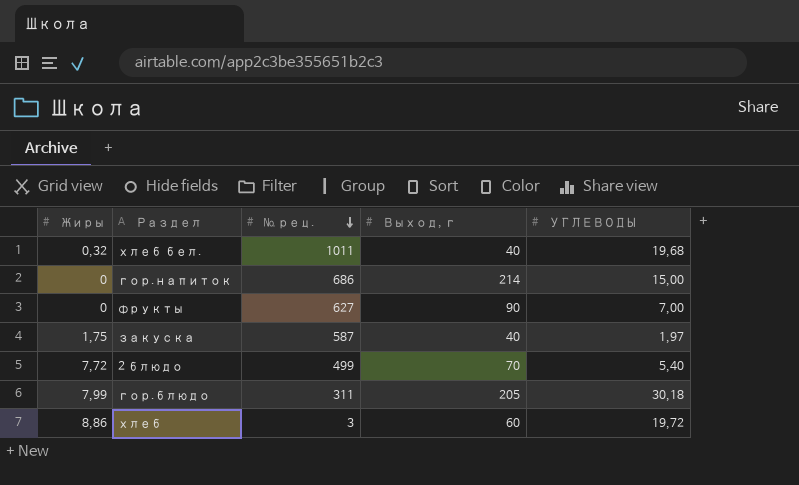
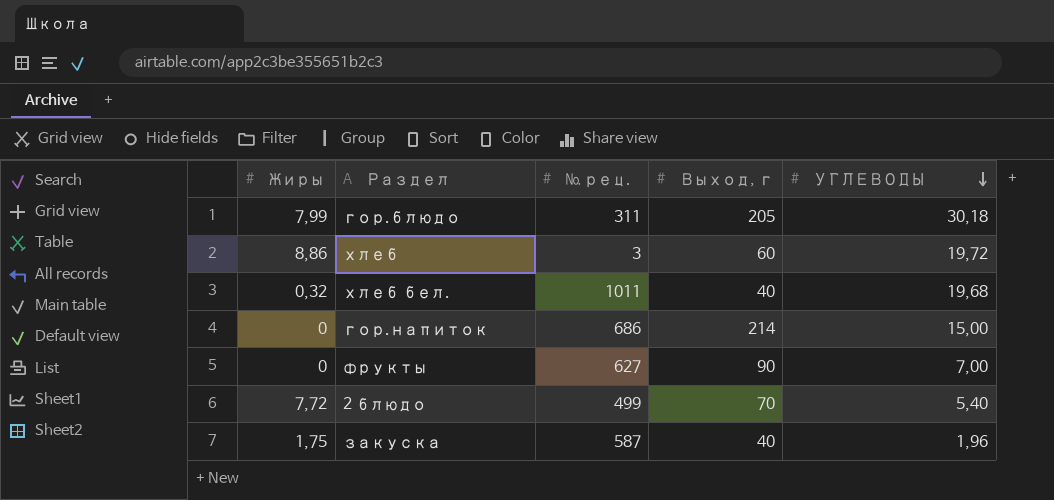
row order: № рец. descending -> УГЛЕВОДЫ descending
закуска | УГЛЕВОДЫ: 1,97 -> 1,96

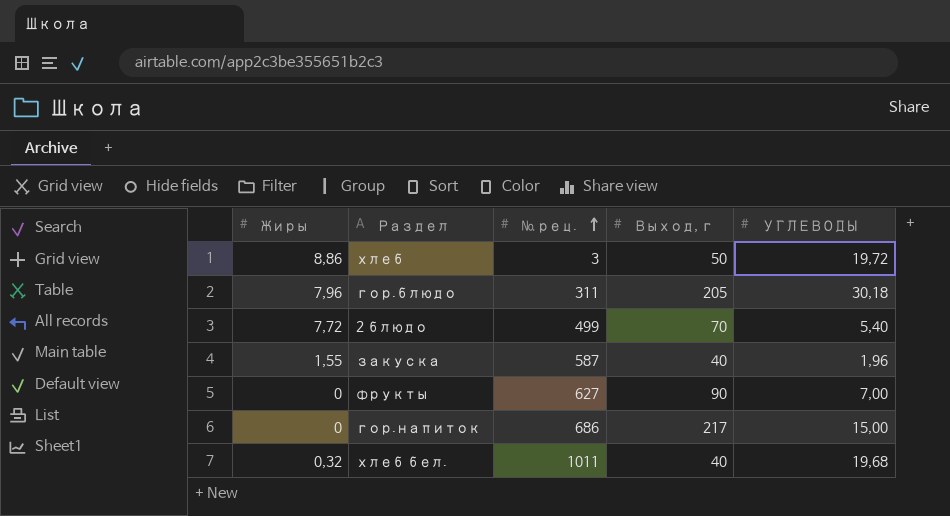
row order: УГЛЕВОДЫ descending -> № рец. ascending
хлеб | Выход, г: 60 -> 50
гор.блюдо | Жиры: 7,99 -> 7,96
закуска | Жиры: 1,75 -> 1,55
гор.напиток | Выход, г: 214 -> 217

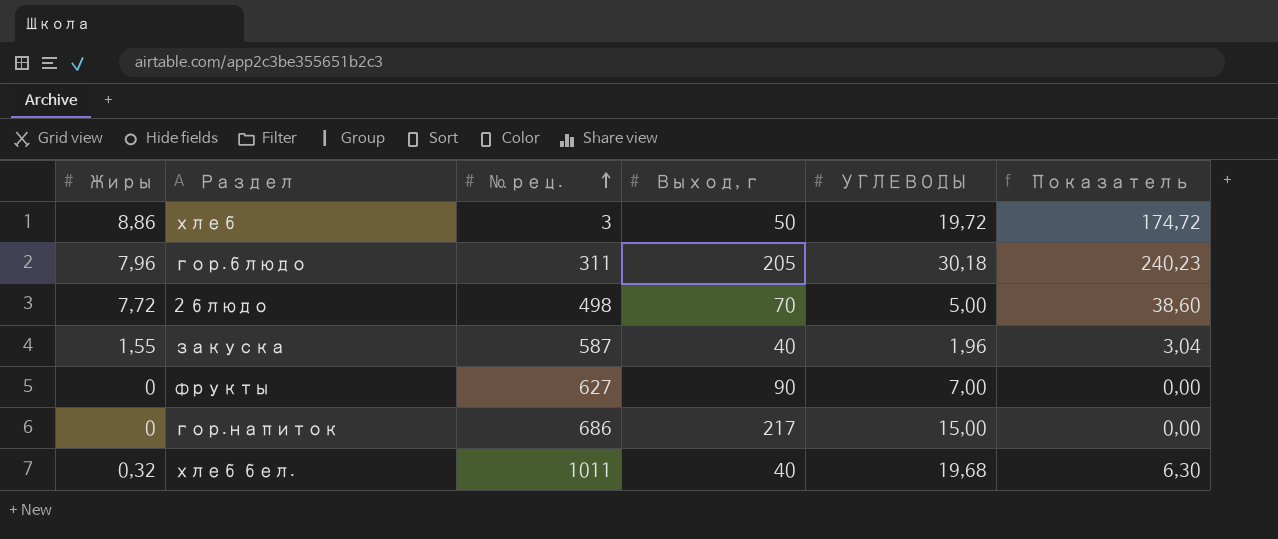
column Показатель | formula: none -> [Жиры] * [УГЛЕВОДЫ]
2 блюдо | № рец.: 499 -> 498
2 блюдо | УГЛЕВОДЫ: 5,40 -> 5,00

